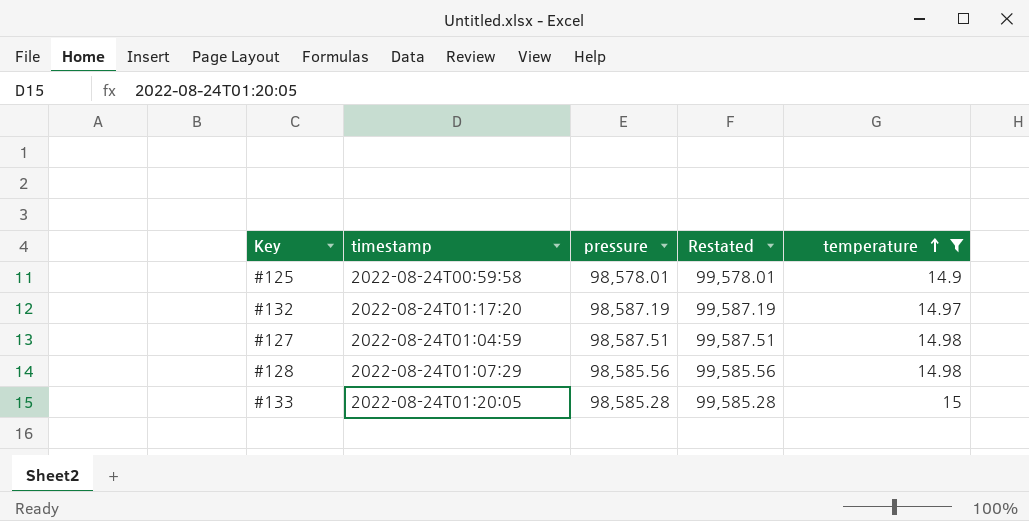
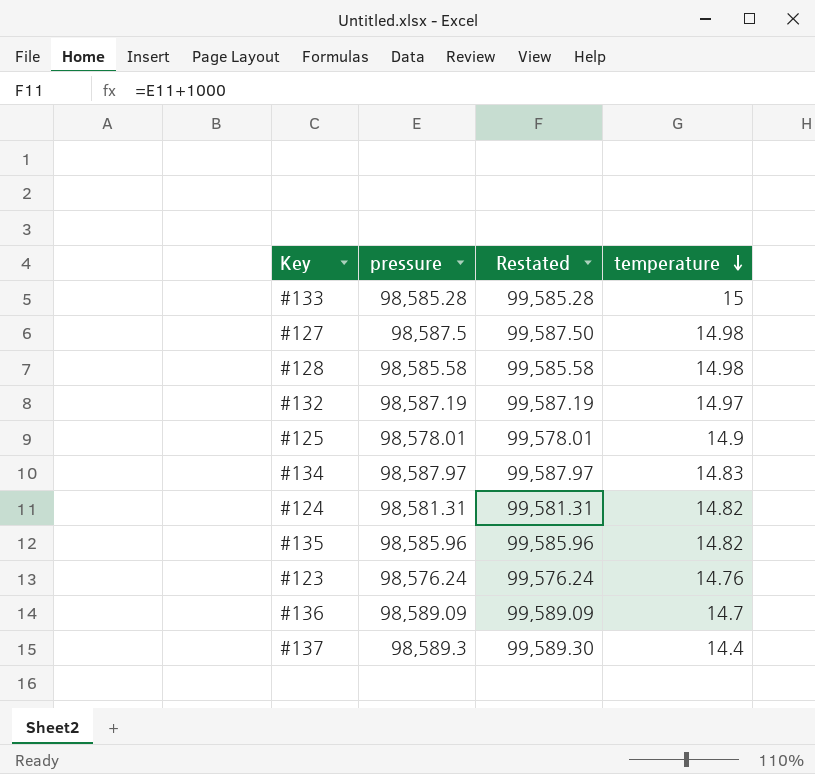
filter: temperature >= 14.9 -> none
row order: temperature ascending -> temperature descending
column timestamp | position: 2 -> none
#127 | pressure: 98,587.51 -> 98,587.5
#127 | Restated: 99,587.51 -> 99,587.50
#128 | pressure: 98,585.56 -> 98,585.58
#128 | Restated: 99,585.56 -> 99,585.58

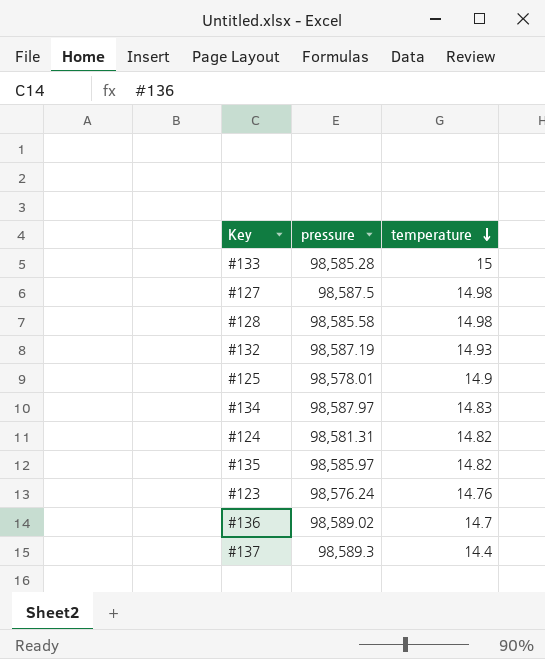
column Restated | formula: [pressure] + 1000 -> none
#132 | temperature: 14.97 -> 14.93
#135 | pressure: 98,585.96 -> 98,585.97
#136 | pressure: 98,589.09 -> 98,589.02

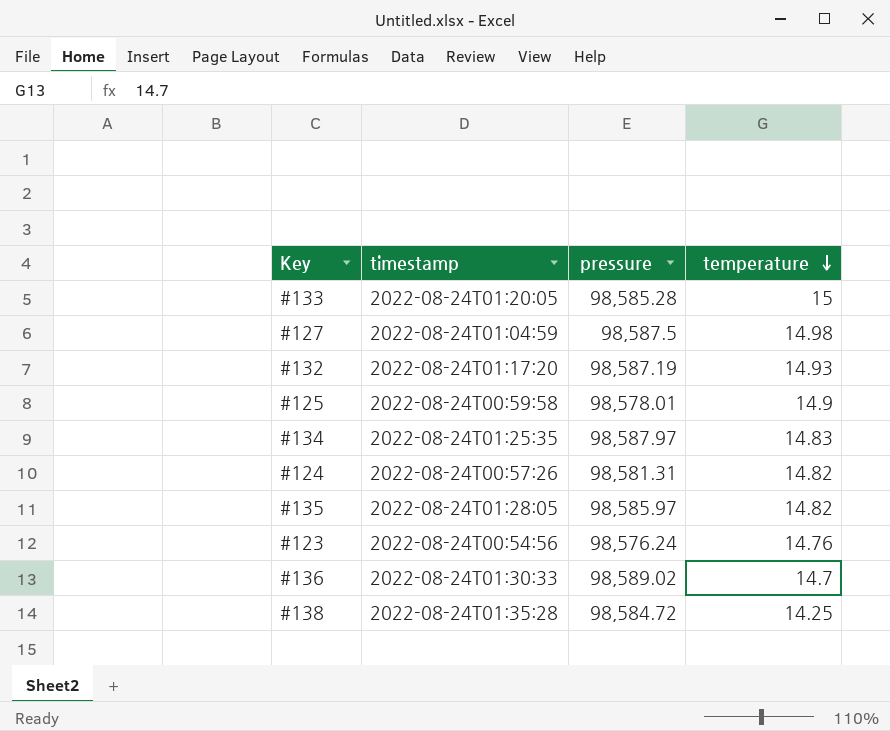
column timestamp | position: none -> 2
row #128: 98,585.58 | 14.98 -> none
row #137: 98,589.3 | 14.4 -> none
row #138: none -> 2022-08-24T01:35:28 | 98,584.72 | 14.25

